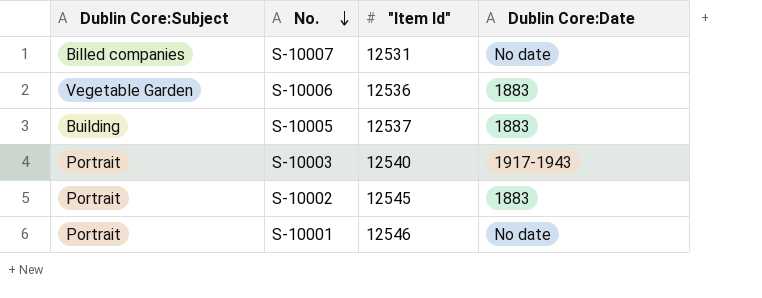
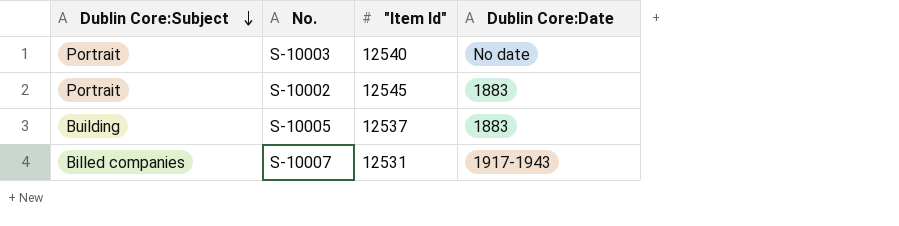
row order: No. descending -> Dublin Core:Subject descending
row S-10006: Vegetable Garden | 12536 | 1883 -> none
row S-10001: Portrait | 12546 | No date -> none
S-10003 | Dublin Core:Date: 1917-1943 -> No date
S-10007 | Dublin Core:Date: No date -> 1917-1943

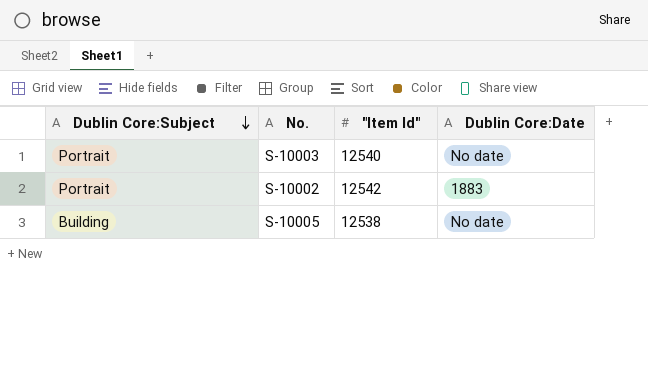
row S-10007: Billed companies | 12531 | 1917-1943 -> none
S-10002 | "Item Id": 12545 -> 12542
S-10005 | "Item Id": 12537 -> 12538
S-10005 | Dublin Core:Date: 1883 -> No date

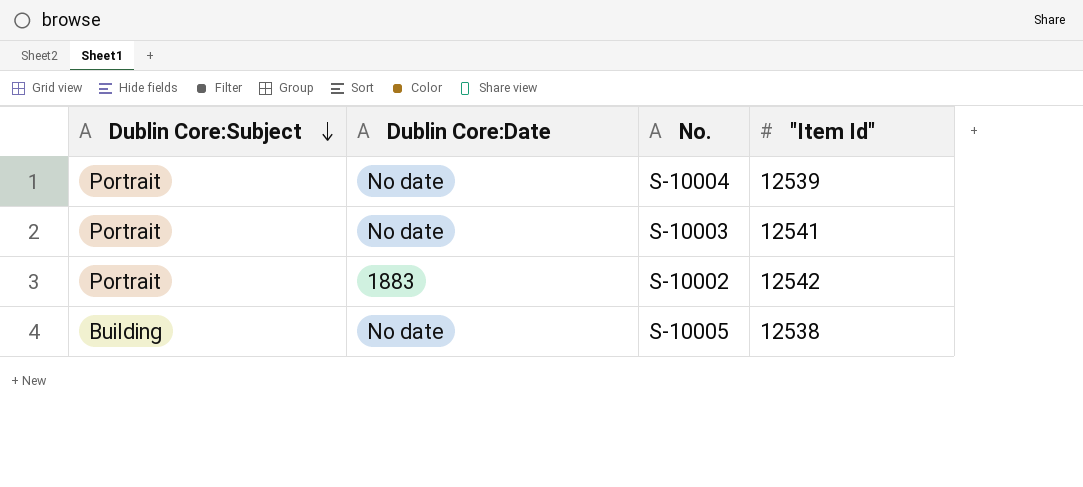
column Dublin Core:Date | position: 4 -> 2
row S-10004: none -> Portrait | No date | 12539
S-10003 | "Item Id": 12540 -> 12541

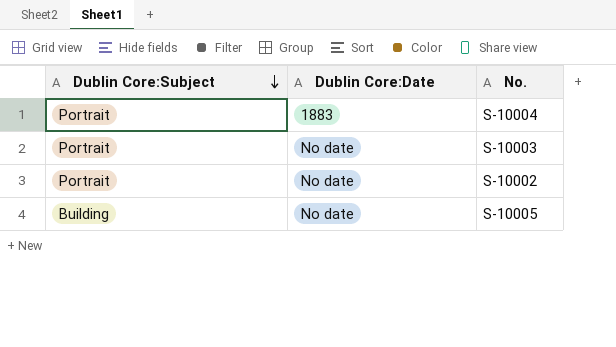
column "Item Id" | position: 4 -> none
S-10004 | Dublin Core:Date: No date -> 1883
S-10002 | Dublin Core:Date: 1883 -> No date

